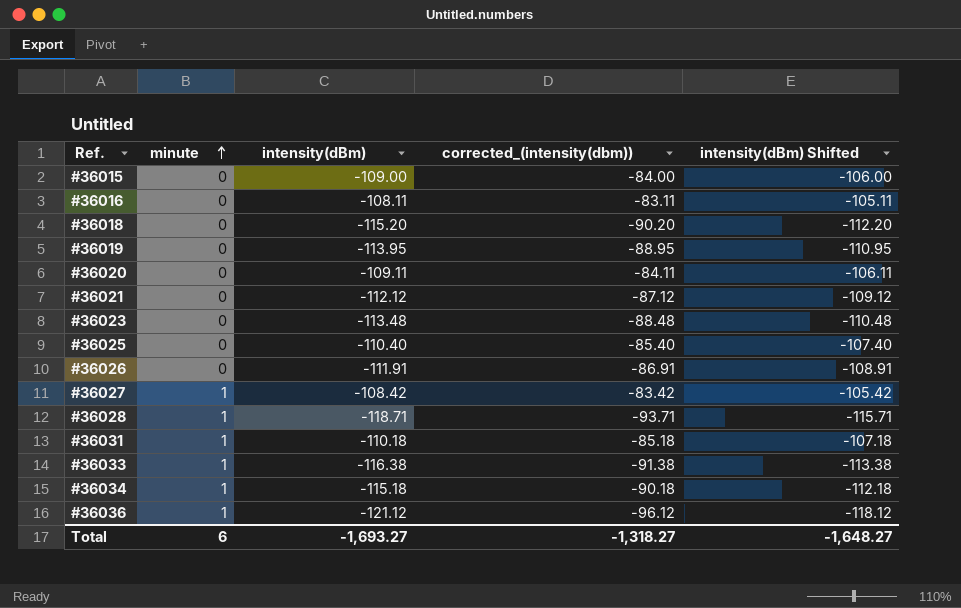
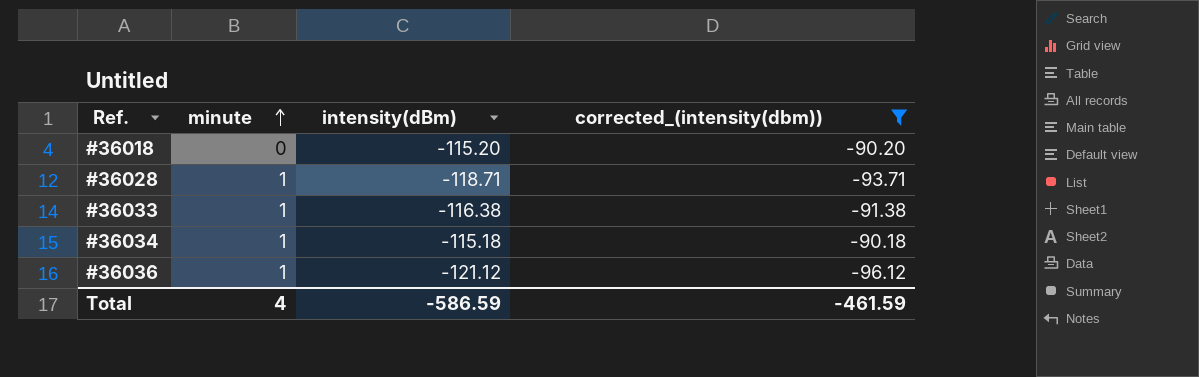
filter: none -> corrected_(intensity(dbm)) <= -90.18
column intensity(dBm) Shifted | formula: [intensity(dBm)] + 3 -> none
Total | minute: 6 -> 4
Total | intensity(dBm): -1,693.27 -> -586.59
Total | corrected_(intensity(dbm)): -1,318.27 -> -461.59

